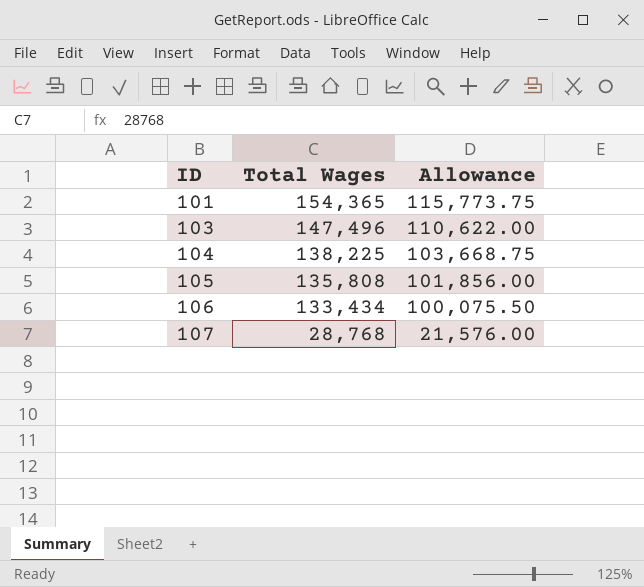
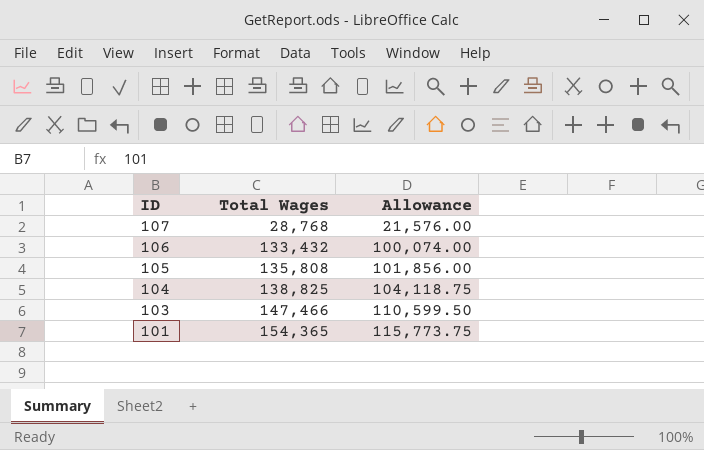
row order: ID ascending -> ID descending
106 | Total Wages: 133,434 -> 133,432
106 | Allowance: 100,075.50 -> 100,074.00
104 | Total Wages: 138,225 -> 138,825
104 | Allowance: 103,668.75 -> 104,118.75
103 | Total Wages: 147,496 -> 147,466
103 | Allowance: 110,622.00 -> 110,599.50

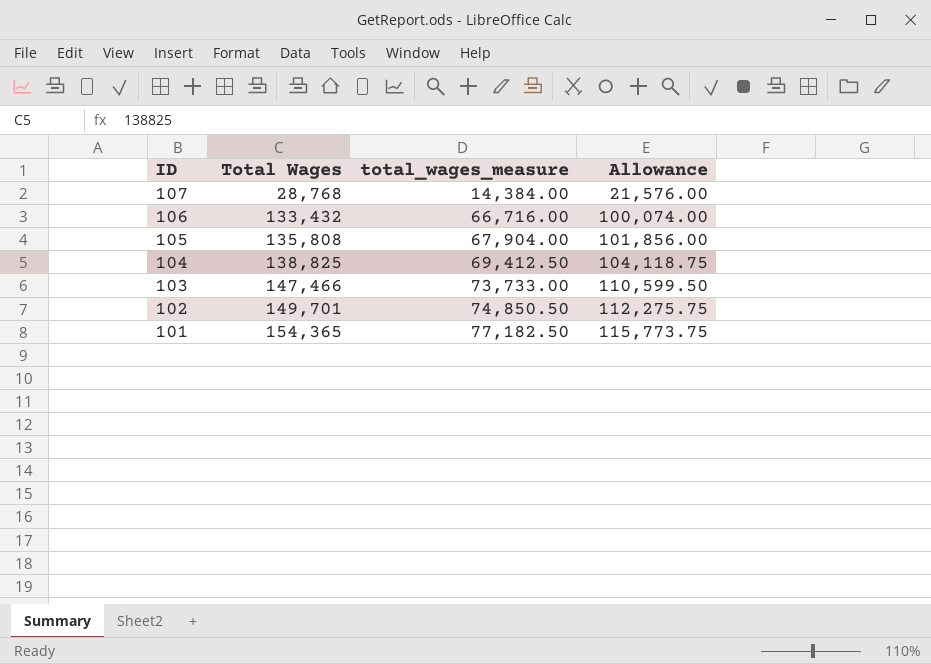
column total_wages_measure | formula: none -> [Total Wages] * 0.5
row 102: none -> 149,701 | 74,850.50 | 112,275.75

